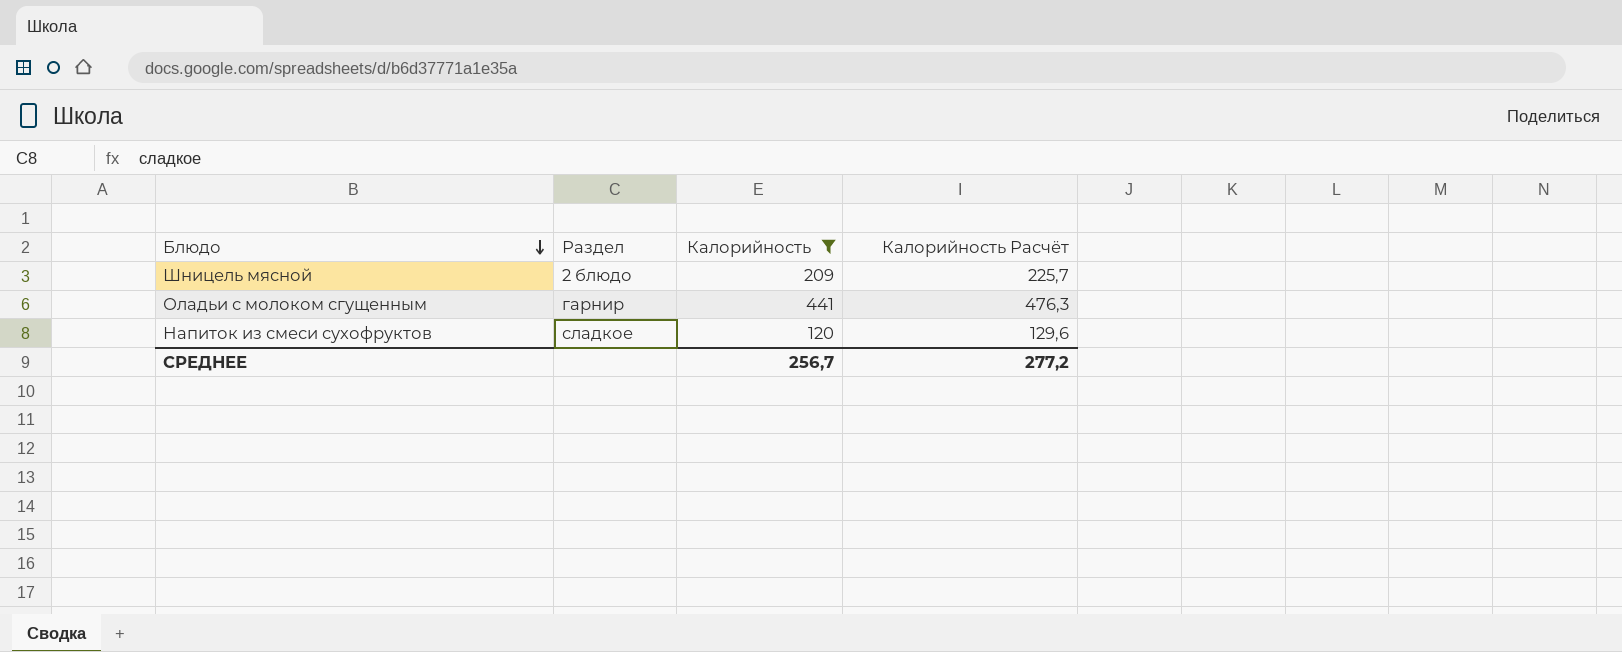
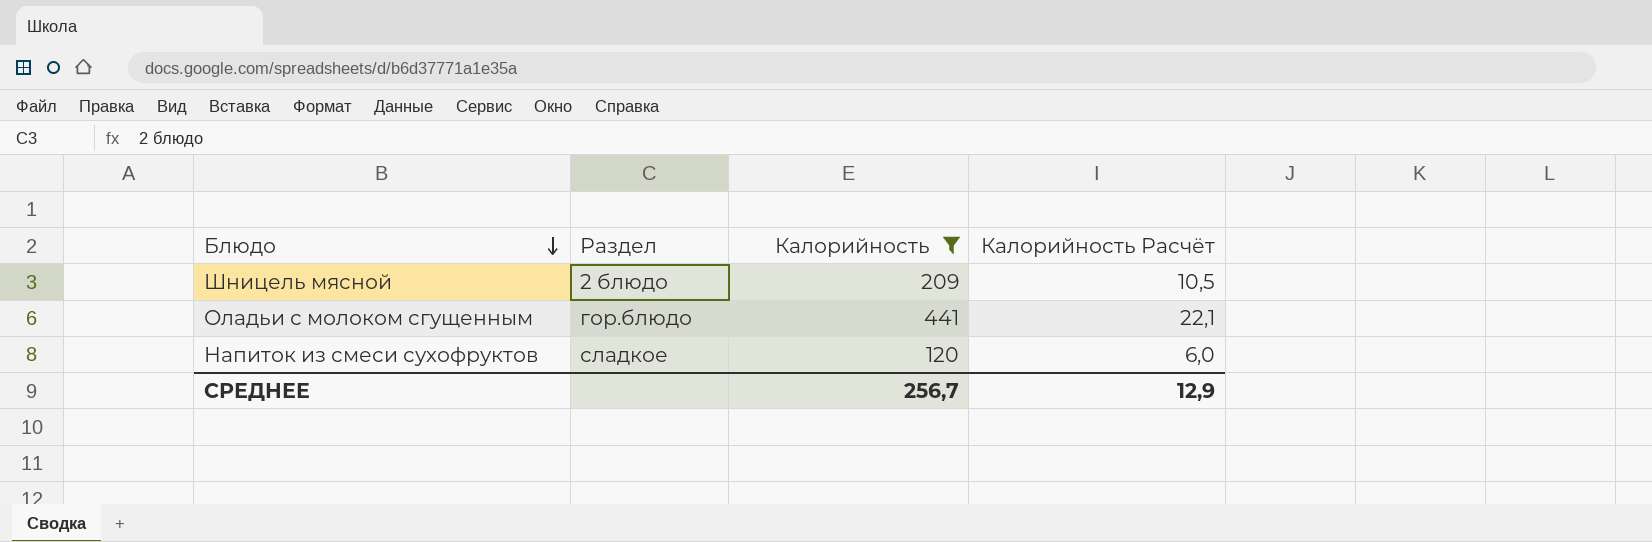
column Калорийность Расчёт | formula: [Калорийность] * 1,08 -> [Калорийность] * 0,05
Оладьи с молоком сгущенным | Раздел: гарнир -> гор.блюдо
СРЕДНЕЕ | Калорийность Расчёт: 277,2 -> 12,9

